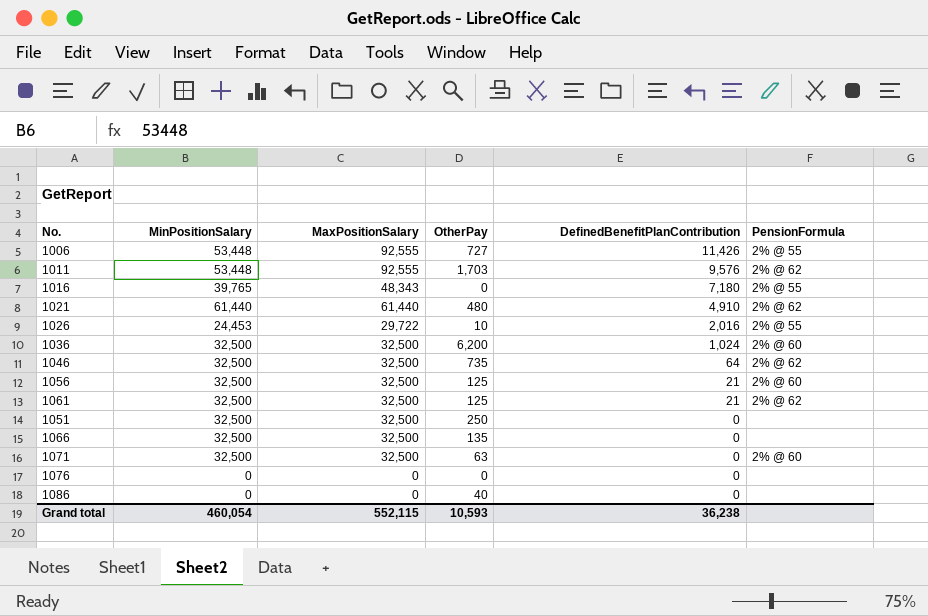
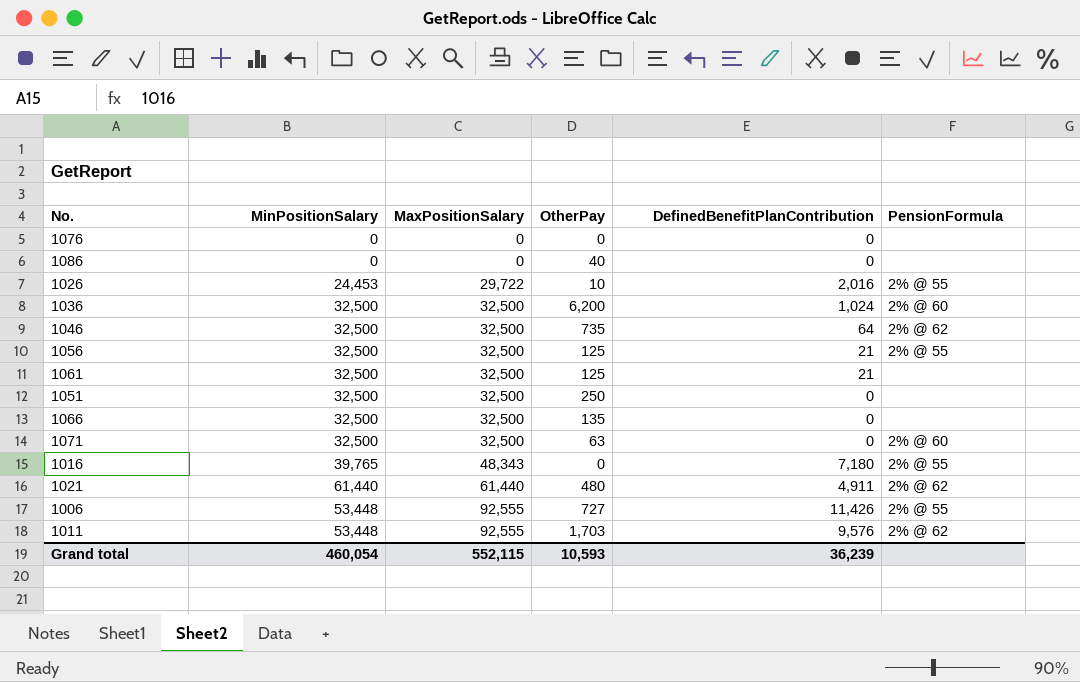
row order: DefinedBenefitPlanContribution descending -> MaxPositionSalary ascending
1056 | PensionFormula: 2% @ 60 -> 2% @ 55
1061 | PensionFormula: 2% @ 62 -> none
1021 | DefinedBenefitPlanContribution: 4,910 -> 4,911
Grand total | DefinedBenefitPlanContribution: 36,238 -> 36,239

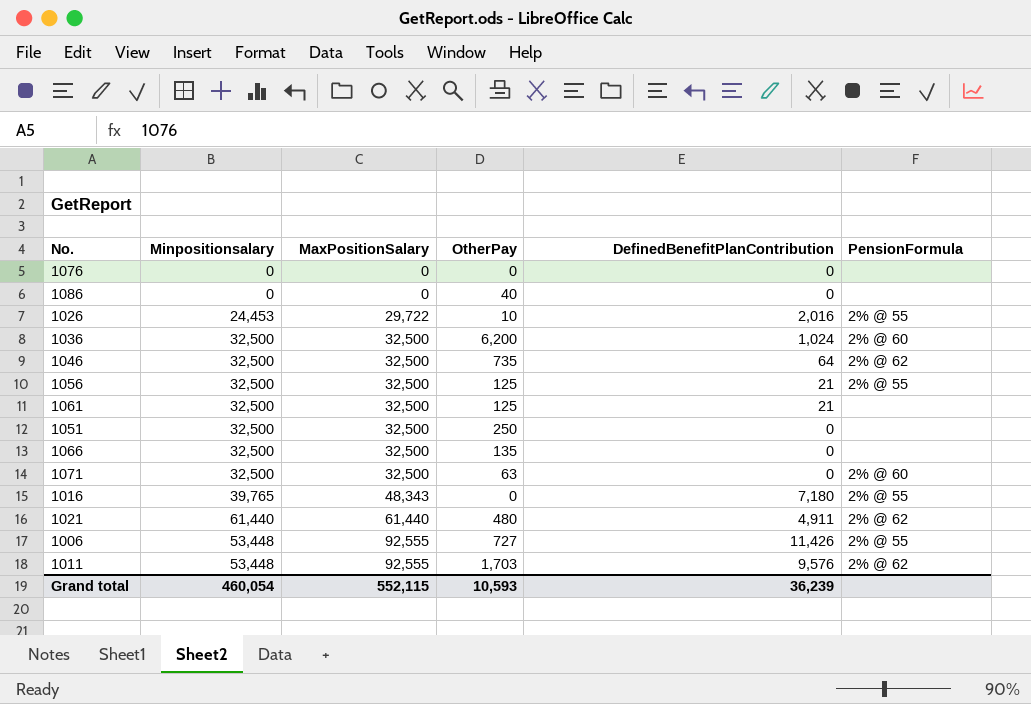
column name: MinPositionSalary -> Minpositionsalary

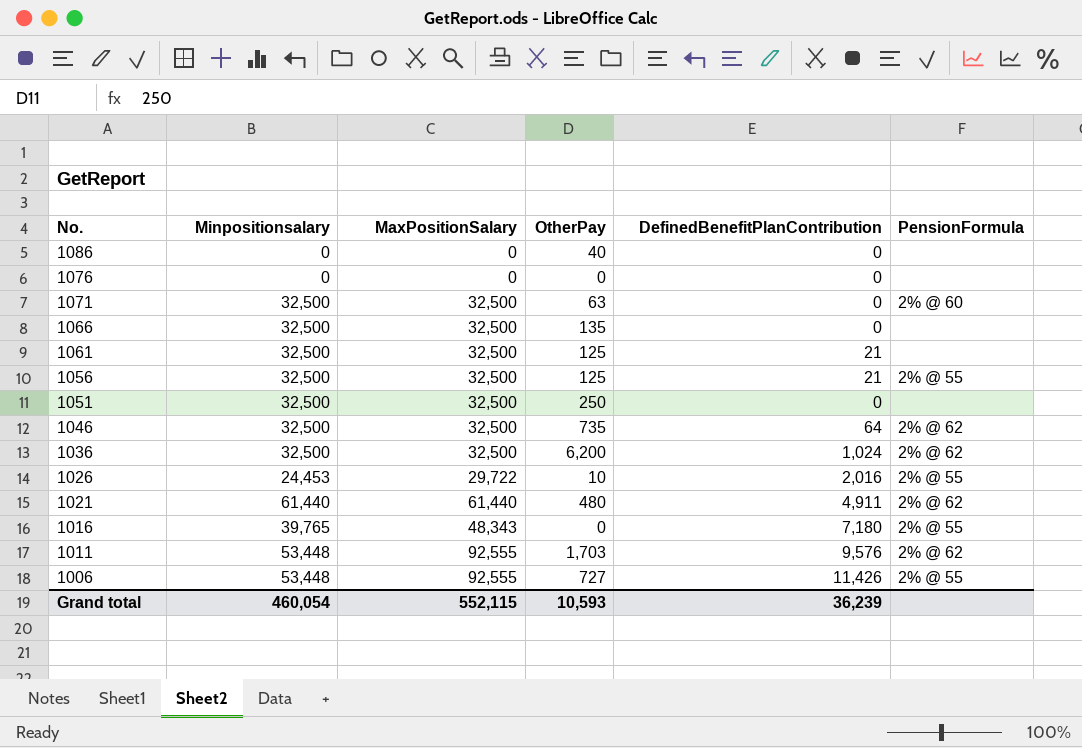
row order: MaxPositionSalary ascending -> No. descending
1036 | PensionFormula: 2% @ 60 -> 2% @ 62

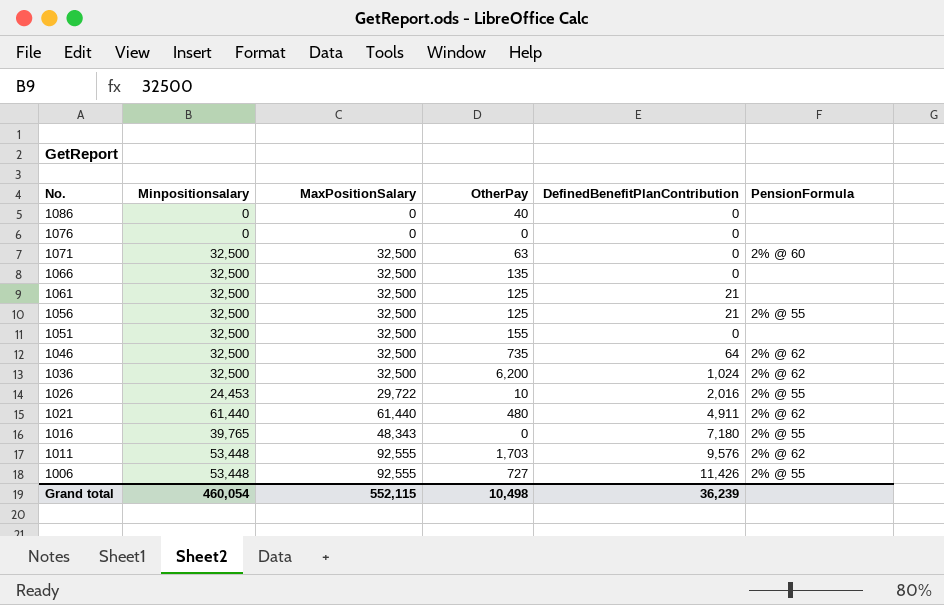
1051 | OtherPay: 250 -> 155
Grand total | OtherPay: 10,593 -> 10,498

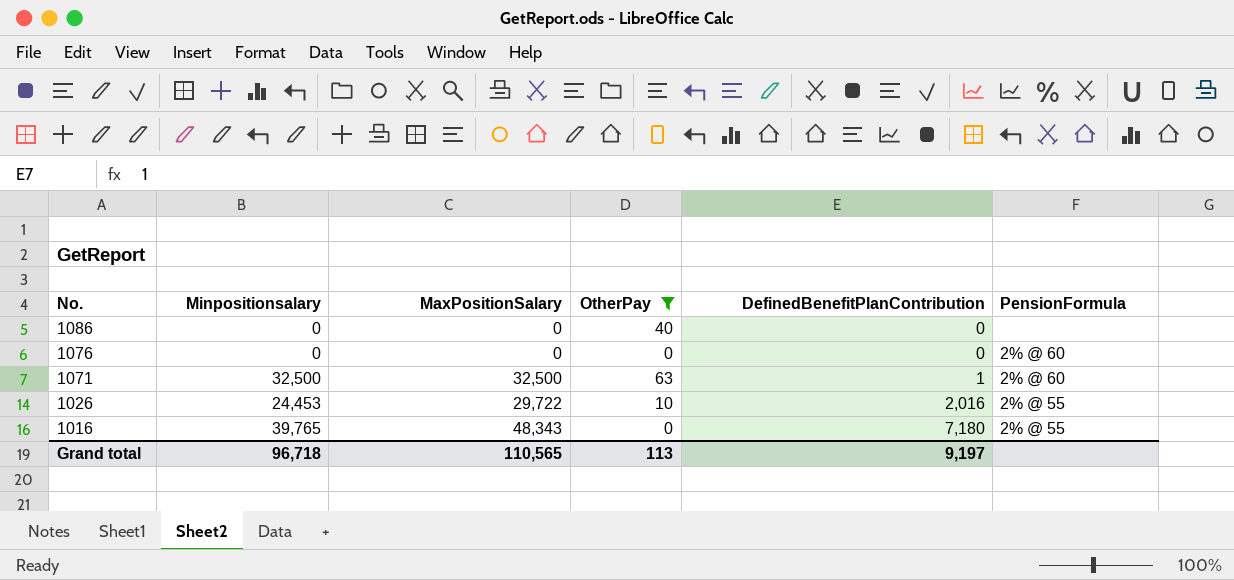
filter: none -> OtherPay <= 63
1076 | PensionFormula: none -> 2% @ 60
1071 | DefinedBenefitPlanContribution: 0 -> 1
Grand total | Minpositionsalary: 460,054 -> 96,718
Grand total | MaxPositionSalary: 552,115 -> 110,565
Grand total | OtherPay: 10,498 -> 113
Grand total | DefinedBenefitPlanContribution: 36,239 -> 9,197

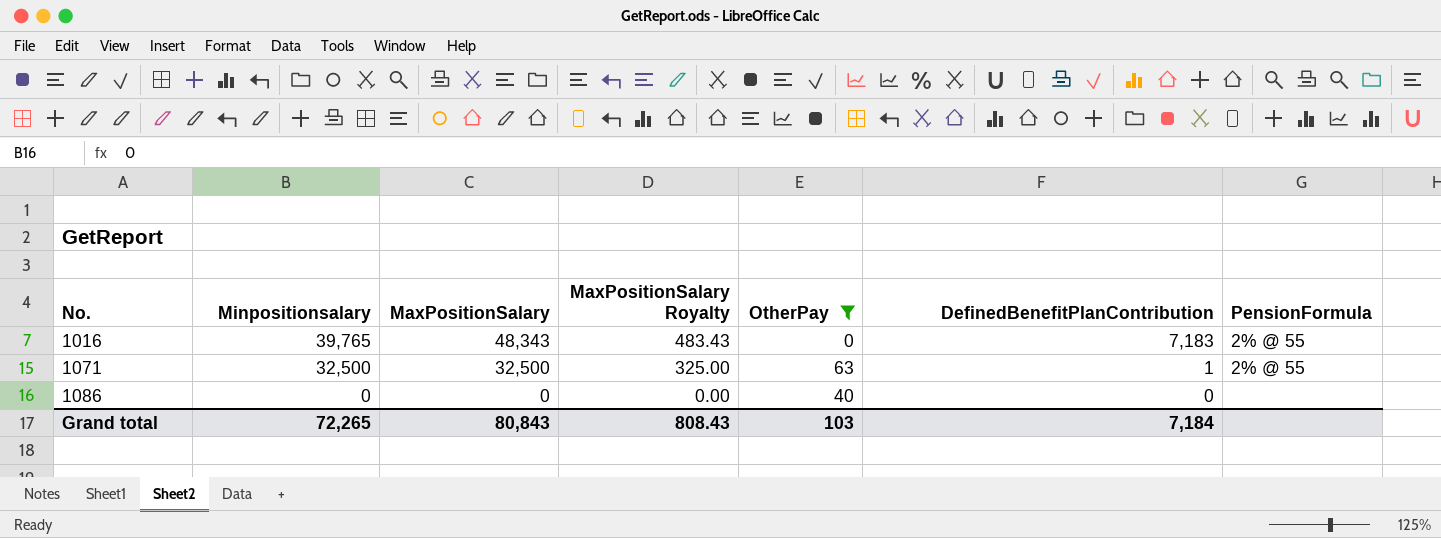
row order: No. descending -> No. ascending
column MaxPositionSalary Royalty | formula: none -> [MaxPositionSalary] * 0.01
row 1076: 0 | 0 | 0 | 0 | 2% @ 60 -> none
row 1026: 24,453 | 29,722 | 10 | 2,016 | 2% @ 55 -> none
1016 | DefinedBenefitPlanContribution: 7,180 -> 7,183
1071 | PensionFormula: 2% @ 60 -> 2% @ 55
Grand total | Minpositionsalary: 96,718 -> 72,265
Grand total | MaxPositionSalary: 110,565 -> 80,843
Grand total | OtherPay: 113 -> 103
Grand total | DefinedBenefitPlanContribution: 9,197 -> 7,184

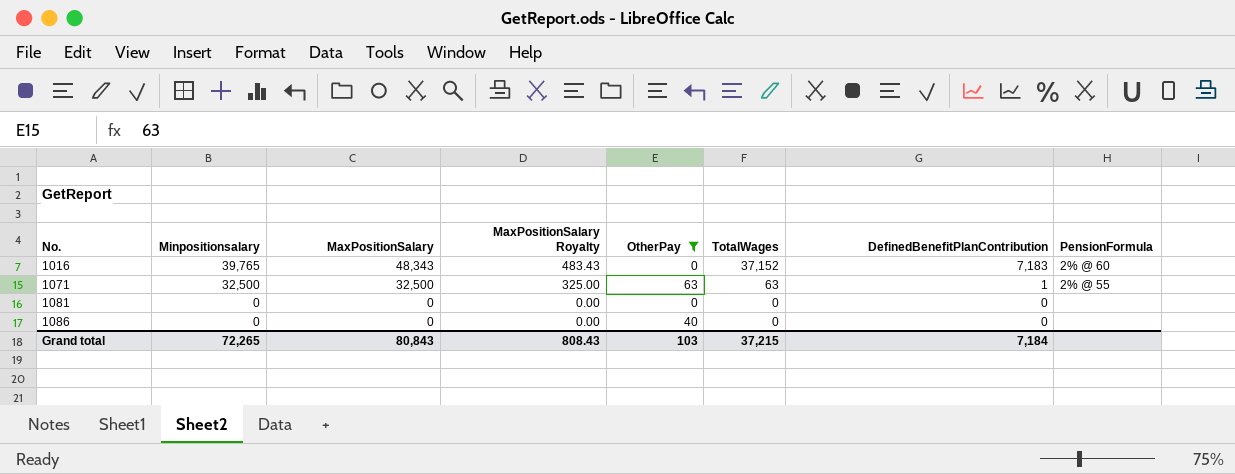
column TotalWages | position: none -> 6
1016 | PensionFormula: 2% @ 55 -> 2% @ 60
row 1081: none -> 0 | 0 | 0.00 | 0 | 0 | 0 | none

